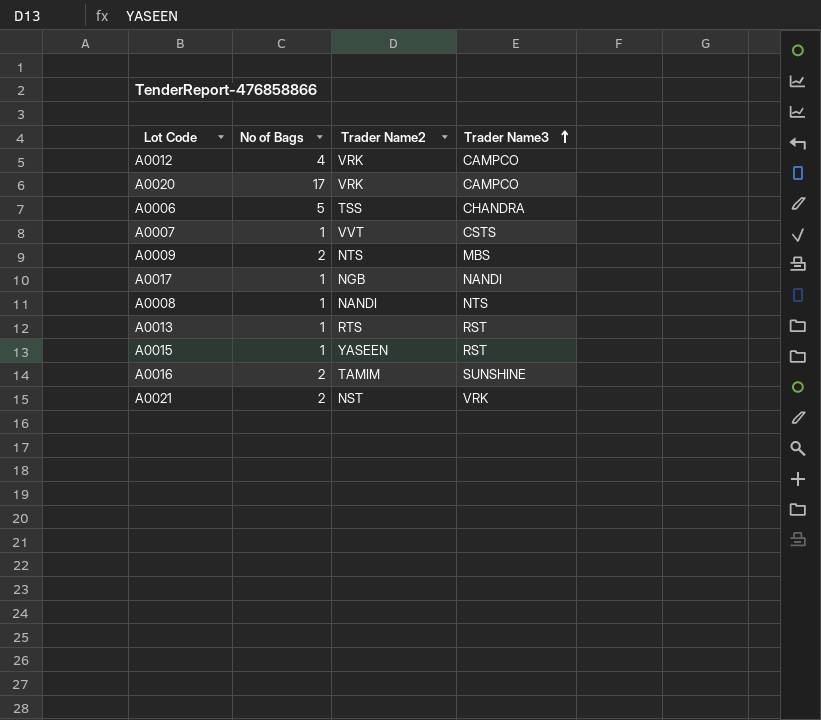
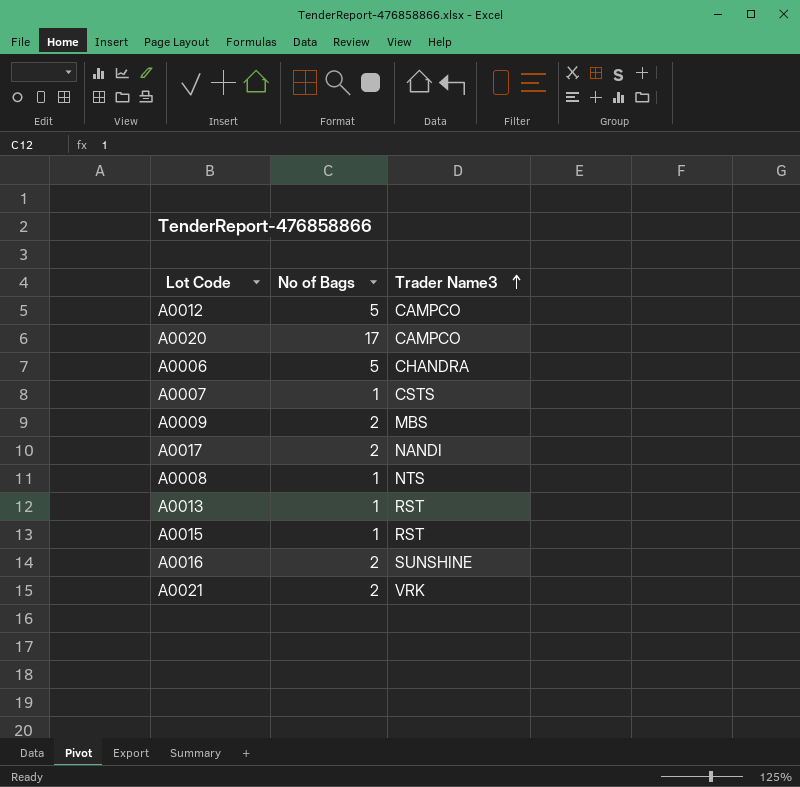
column Trader Name2 | position: 3 -> none
A0012 | No of Bags: 4 -> 5
A0017 | No of Bags: 1 -> 2

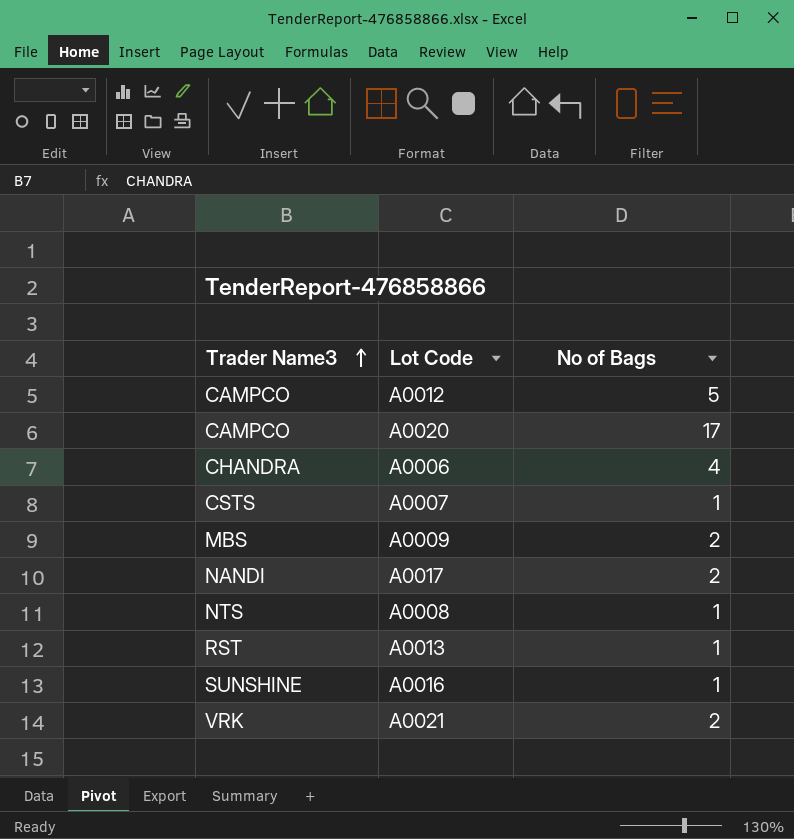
column Trader Name3 | position: 3 -> 1
row A0015: 1 | RST -> none
A0006 | No of Bags: 5 -> 4
A0016 | No of Bags: 2 -> 1

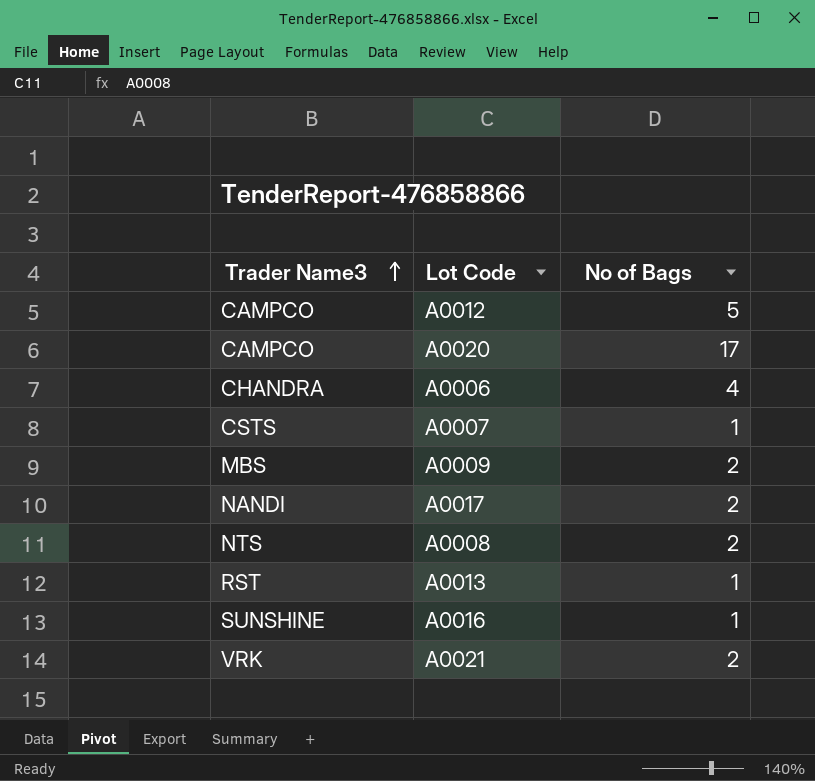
A0008 | No of Bags: 1 -> 2

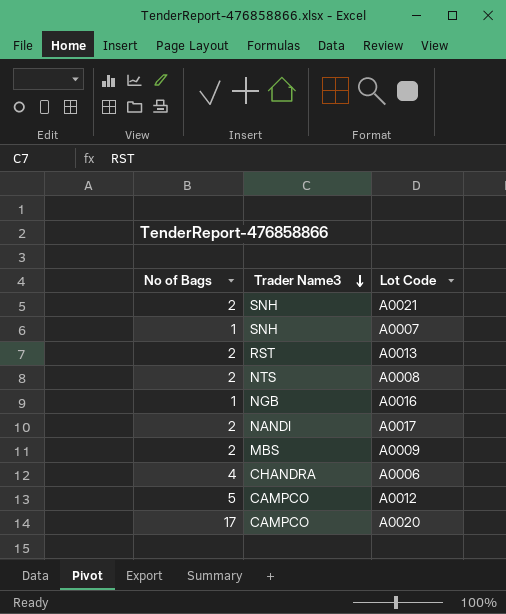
row order: Trader Name3 ascending -> Trader Name3 descending
column No of Bags | position: 3 -> 1
A0021 | Trader Name3: VRK -> SNH
A0007 | Trader Name3: CSTS -> SNH
A0013 | No of Bags: 1 -> 2
A0016 | Trader Name3: SUNSHINE -> NGB

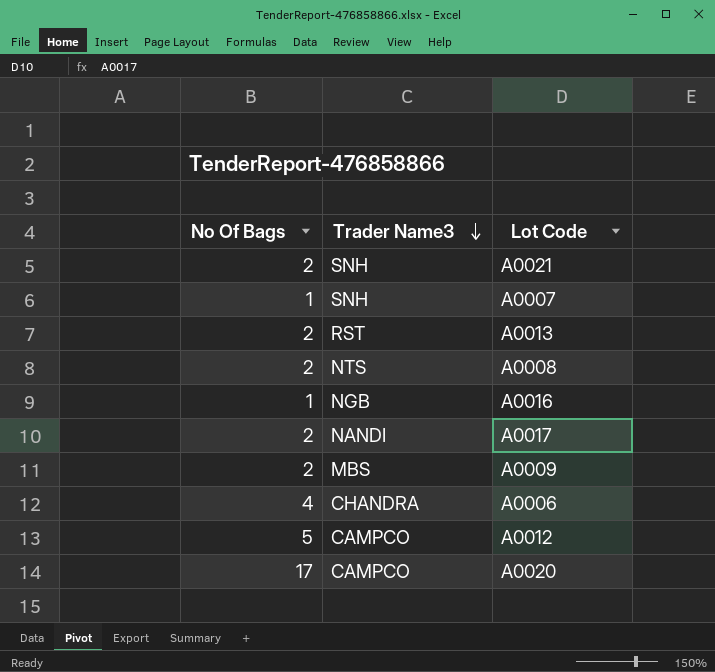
column name: No of Bags -> No Of Bags

